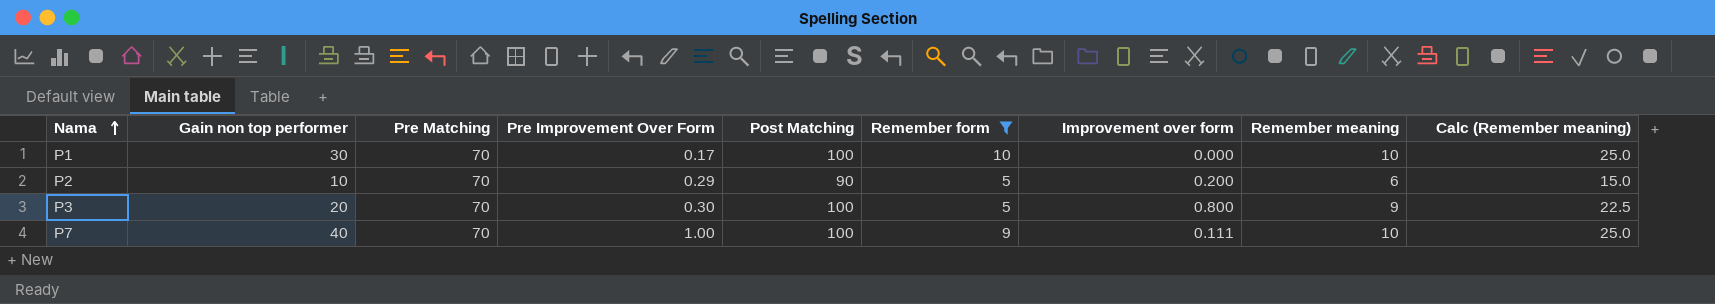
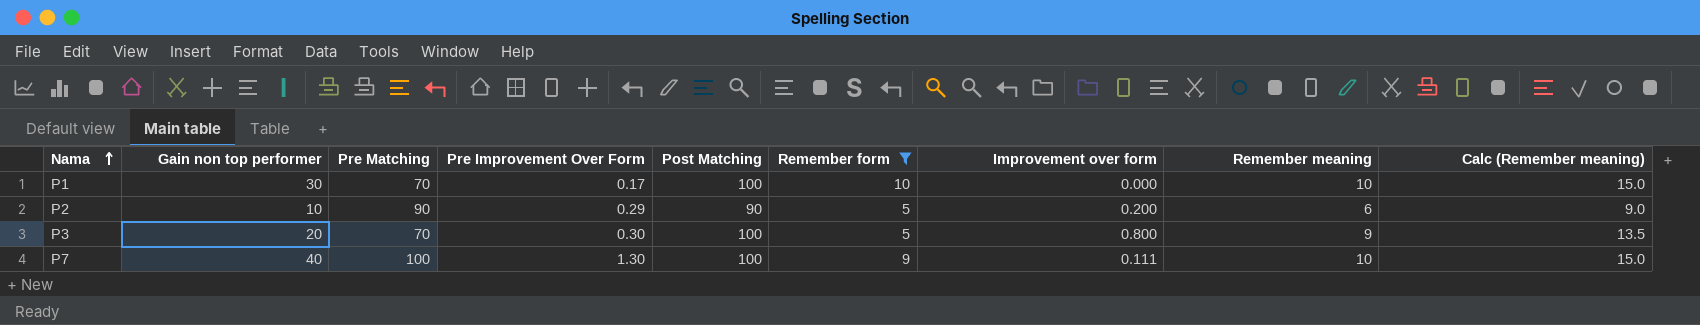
column Calc (Remember meaning) | formula: [Remember meaning] * 2.5 -> [Remember meaning] * 1.5
P2 | Pre Matching: 70 -> 90
P7 | Pre Matching: 70 -> 100
P7 | Pre Improvement Over Form: 1.00 -> 1.30

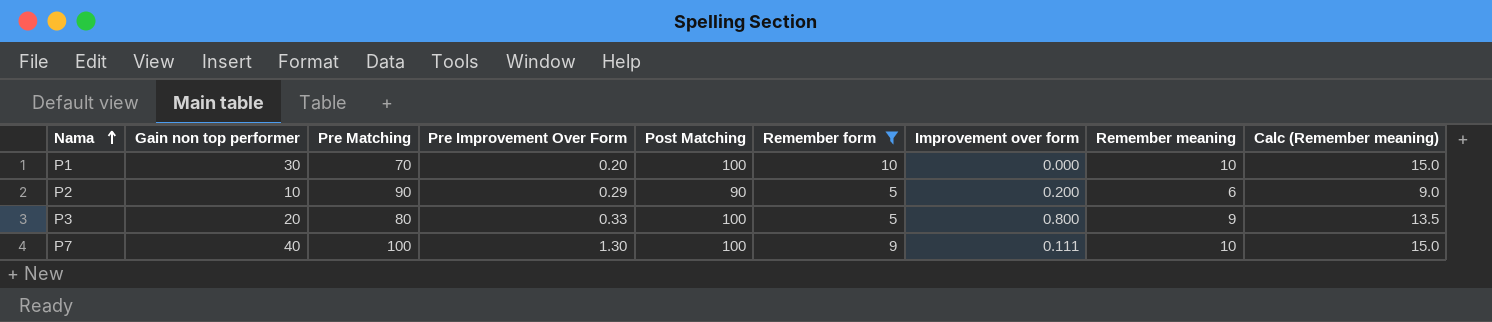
P1 | Pre Improvement Over Form: 0.17 -> 0.20
P3 | Pre Matching: 70 -> 80
P3 | Pre Improvement Over Form: 0.30 -> 0.33

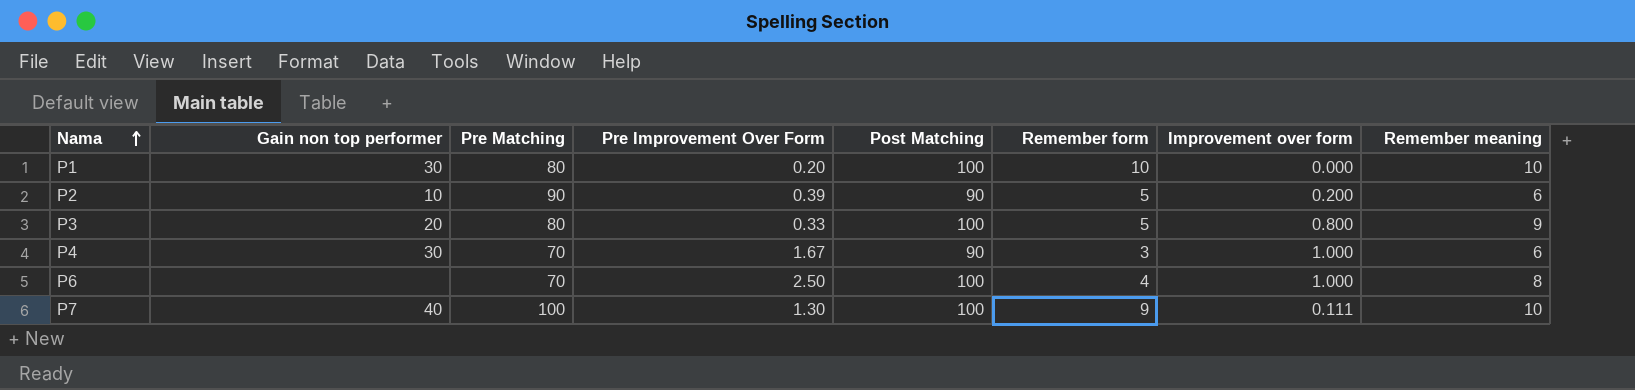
filter: Remember form >= 5 -> none
column Calc (Remember meaning) | formula: [Remember meaning] * 1.5 -> none
P1 | Pre Matching: 70 -> 80
P2 | Pre Improvement Over Form: 0.29 -> 0.39

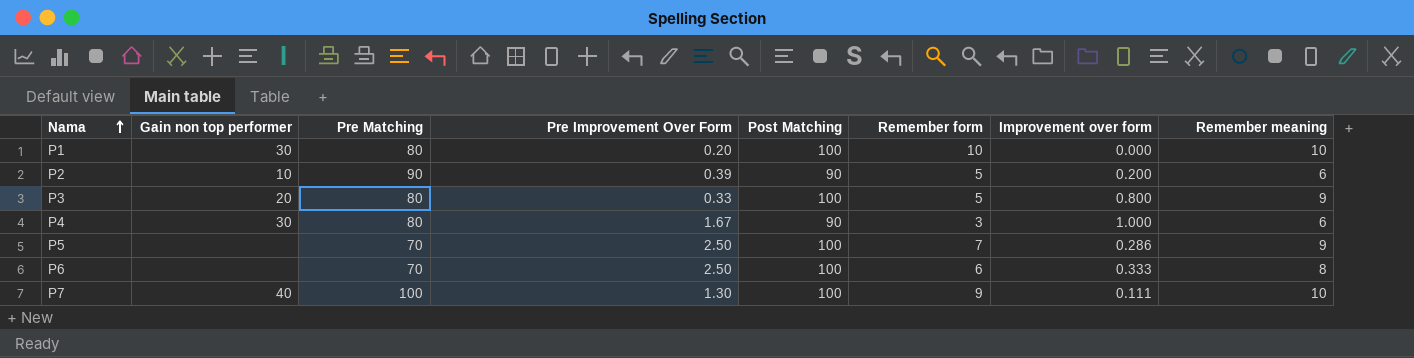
P4 | Pre Matching: 70 -> 80
row P5: none -> none | 70 | 2.50 | 100 | 7 | 0.286 | 9
P6 | Remember form: 4 -> 6
P6 | Improvement over form: 1.000 -> 0.333

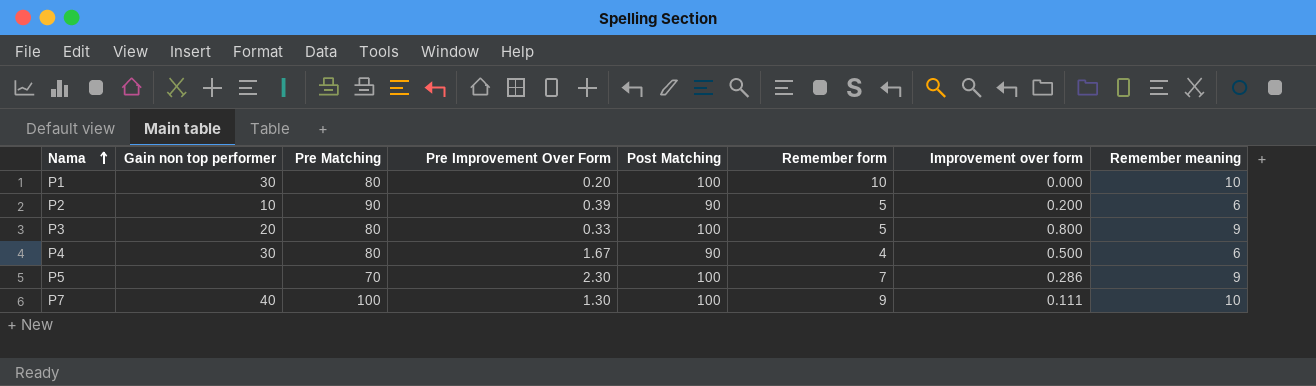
row P6: none | 70 | 2.50 | 100 | 6 | 0.333 | 8 -> none
P4 | Remember form: 3 -> 4
P4 | Improvement over form: 1.000 -> 0.500
P5 | Pre Improvement Over Form: 2.50 -> 2.30

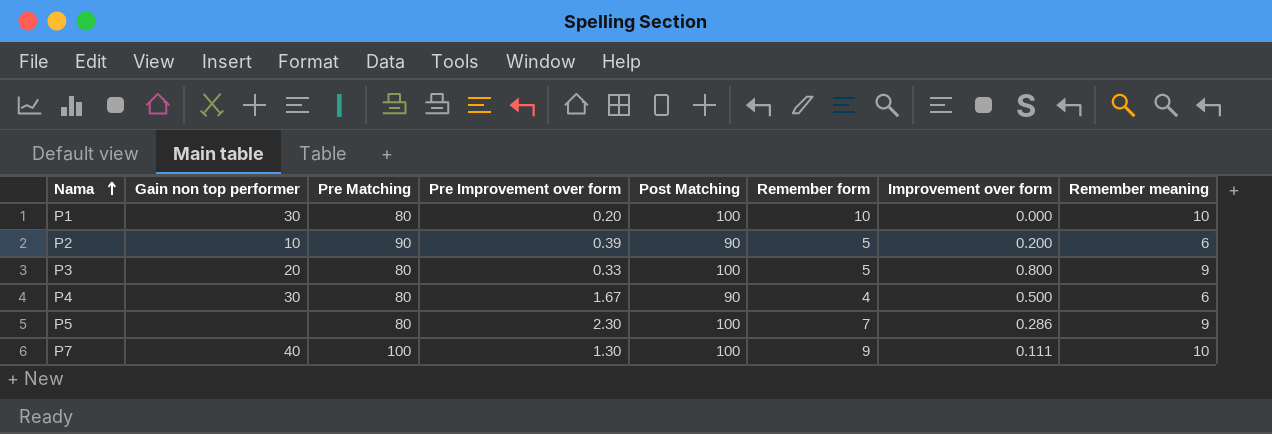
column name: Pre Improvement Over Form -> Pre Improvement over form
P5 | Pre Matching: 70 -> 80

